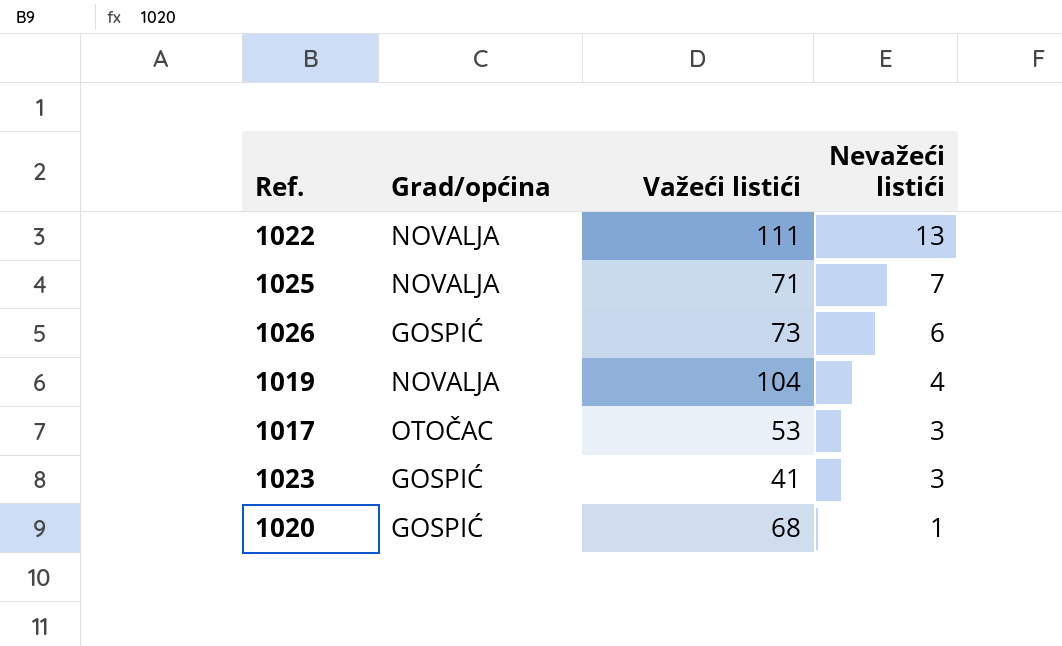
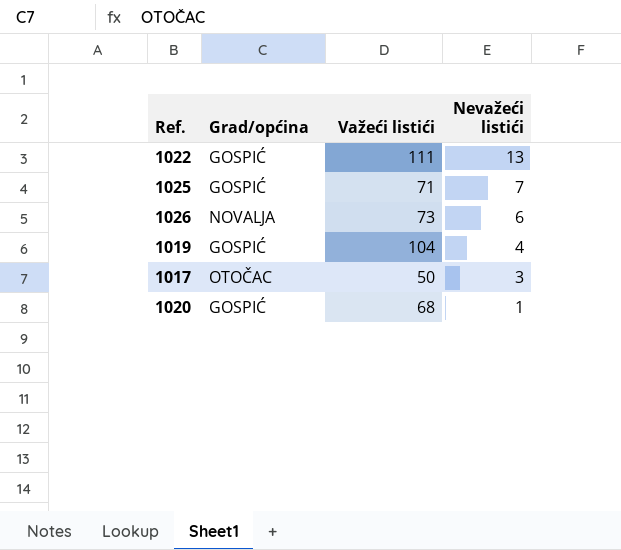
row 1023: GOSPIĆ | 41 | 3 -> none
1022 | Grad/općina: NOVALJA -> GOSPIĆ
1025 | Grad/općina: NOVALJA -> GOSPIĆ
1026 | Grad/općina: GOSPIĆ -> NOVALJA
1019 | Grad/općina: NOVALJA -> GOSPIĆ
1017 | Važeći listići: 53 -> 50

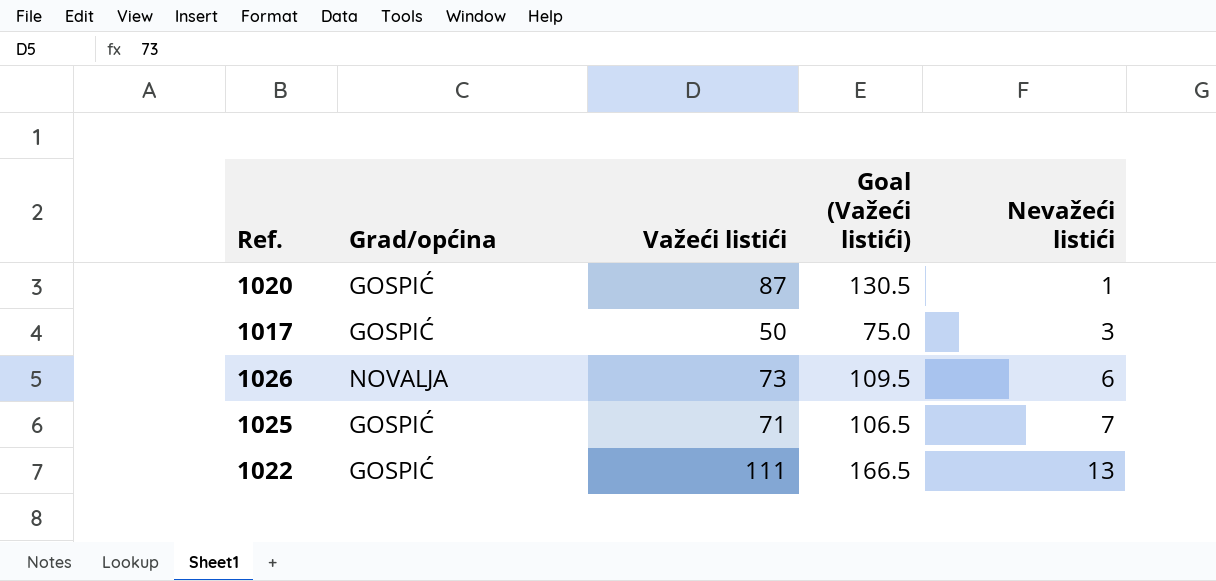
row order: Nevažeći listići descending -> Nevažeći listići ascending
column Goal (Važeći listići) | formula: none -> [Važeći listići] * 1.5
row 1019: GOSPIĆ | 104 | 4 -> none
1020 | Važeći listići: 68 -> 87
1017 | Grad/općina: OTOČAC -> GOSPIĆ

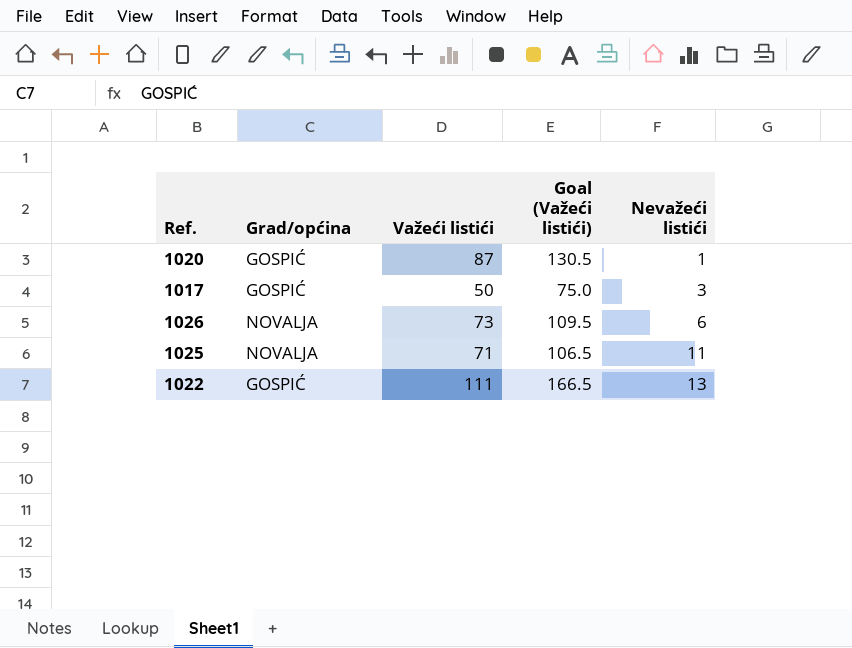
1025 | Grad/općina: GOSPIĆ -> NOVALJA
1025 | Nevažeći listići: 7 -> 11

